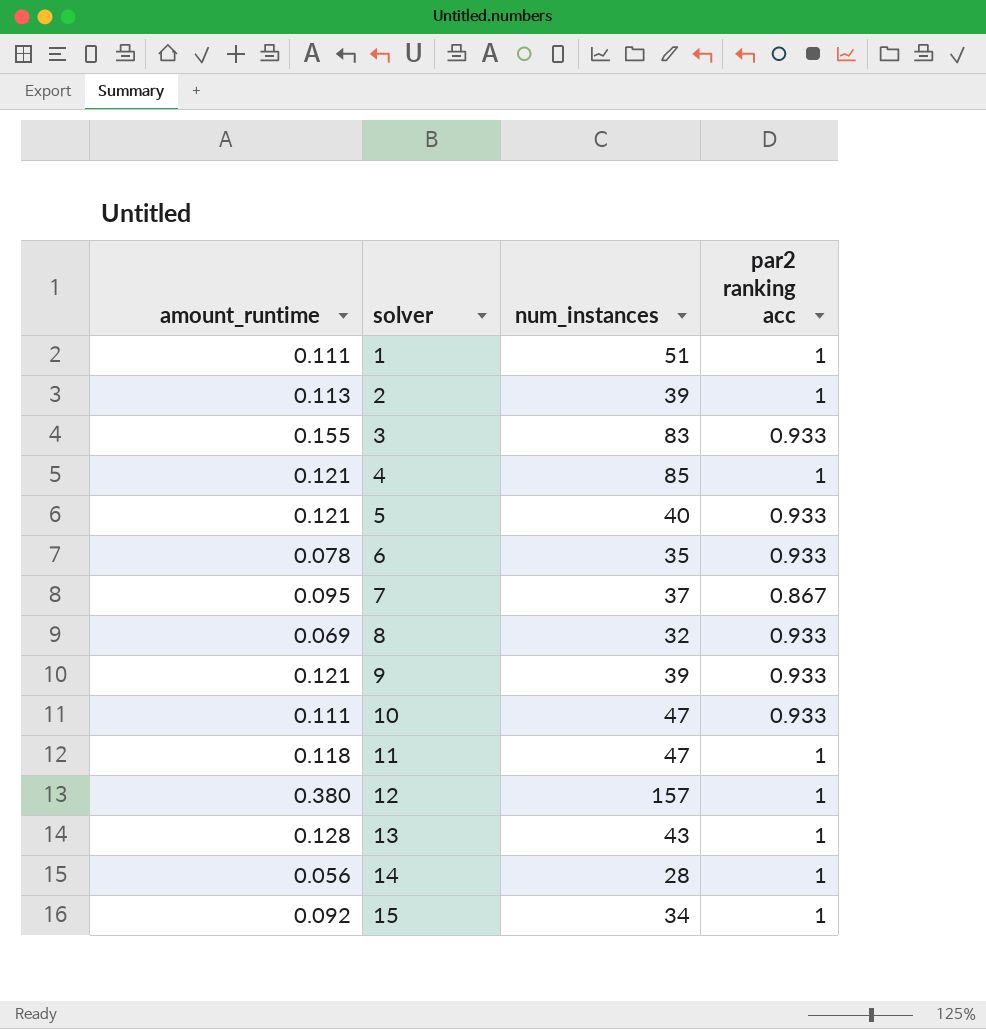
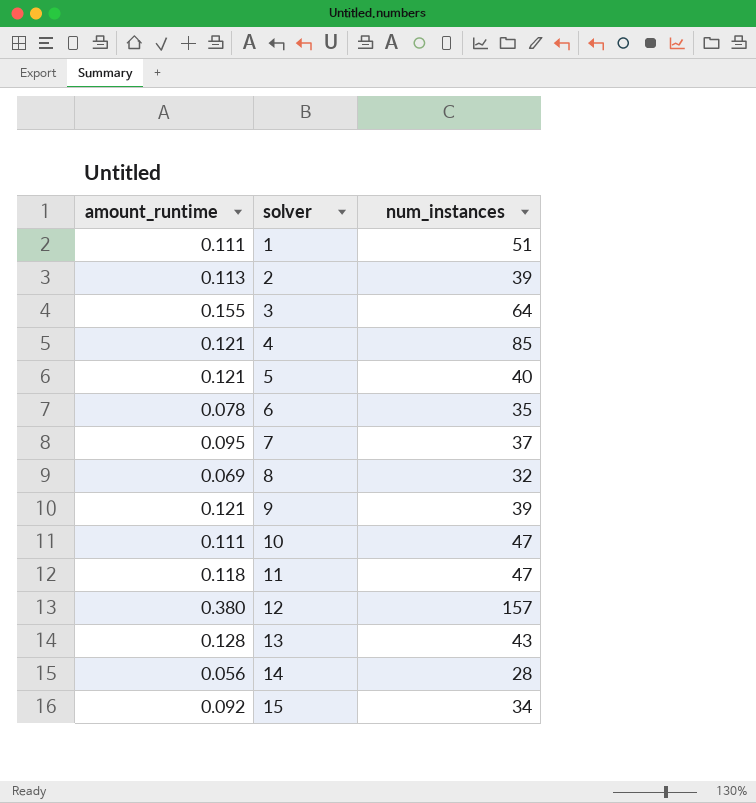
column par2 ranking acc | position: 4 -> none
3 | num_instances: 83 -> 64

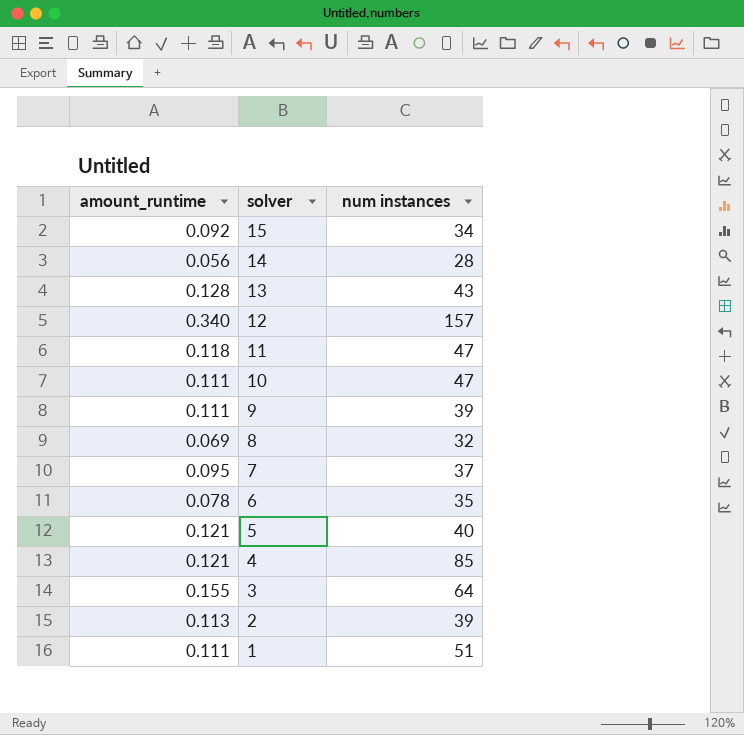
row order: solver ascending -> solver descending
column name: num_instances -> num instances
12 | amount_runtime: 0.380 -> 0.340
9 | amount_runtime: 0.121 -> 0.111

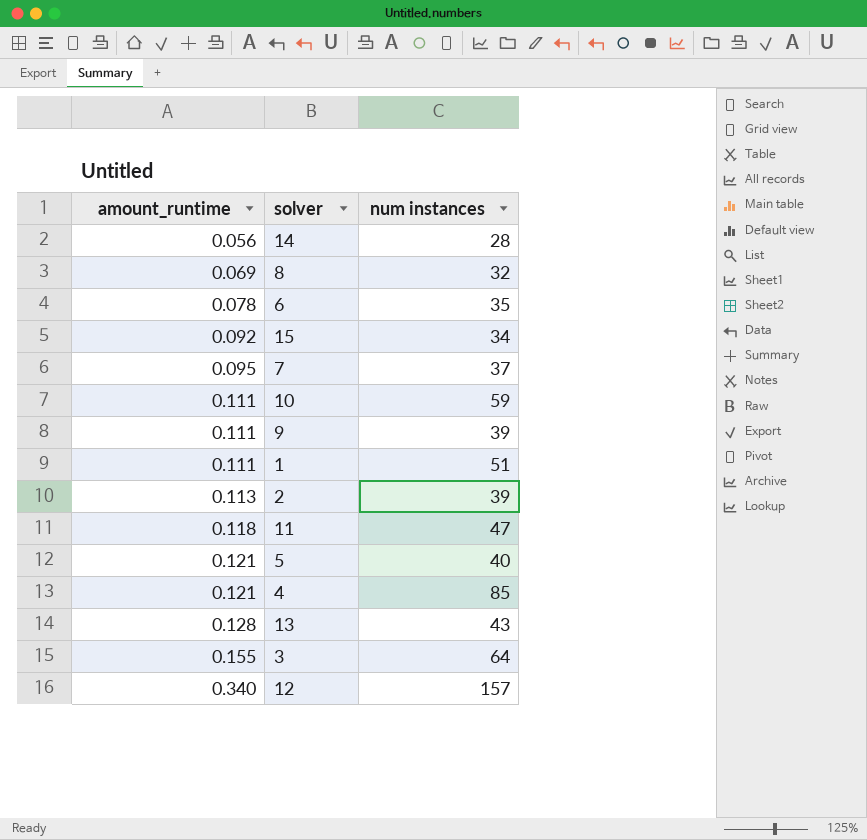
row order: solver descending -> amount_runtime ascending
10 | num instances: 47 -> 59

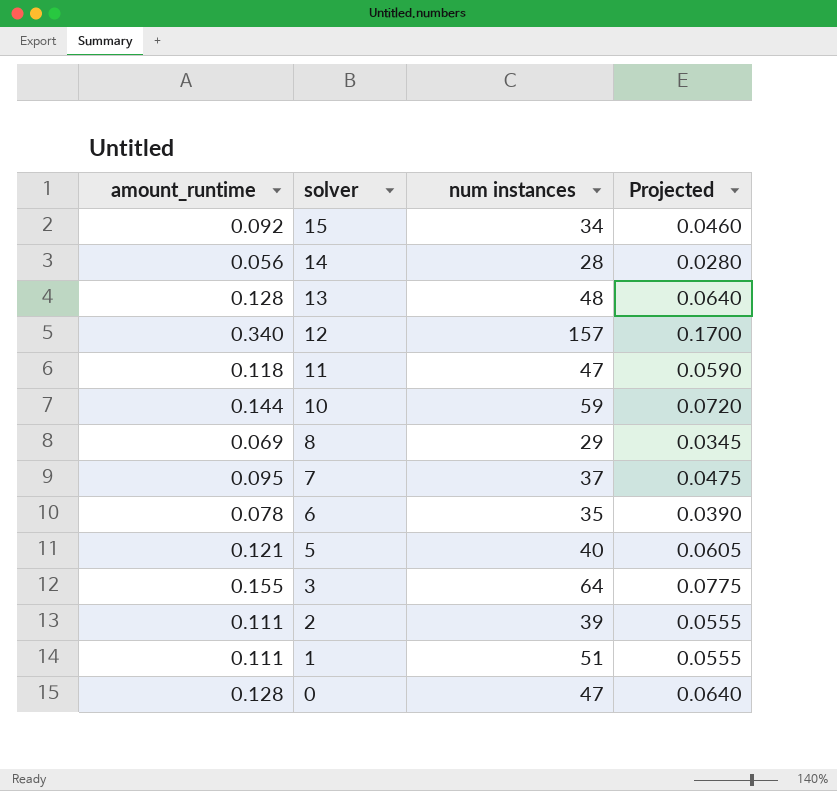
row order: amount_runtime ascending -> solver descending
column Projected | formula: none -> [amount_runtime] * 0.5
row 9: 0.111 | 39 -> none
row 4: 0.121 | 85 -> none
13 | num instances: 43 -> 48
10 | amount_runtime: 0.111 -> 0.144
8 | num instances: 32 -> 29
2 | amount_runtime: 0.113 -> 0.111
row 0: none -> 0.128 | 47 | 0.0640

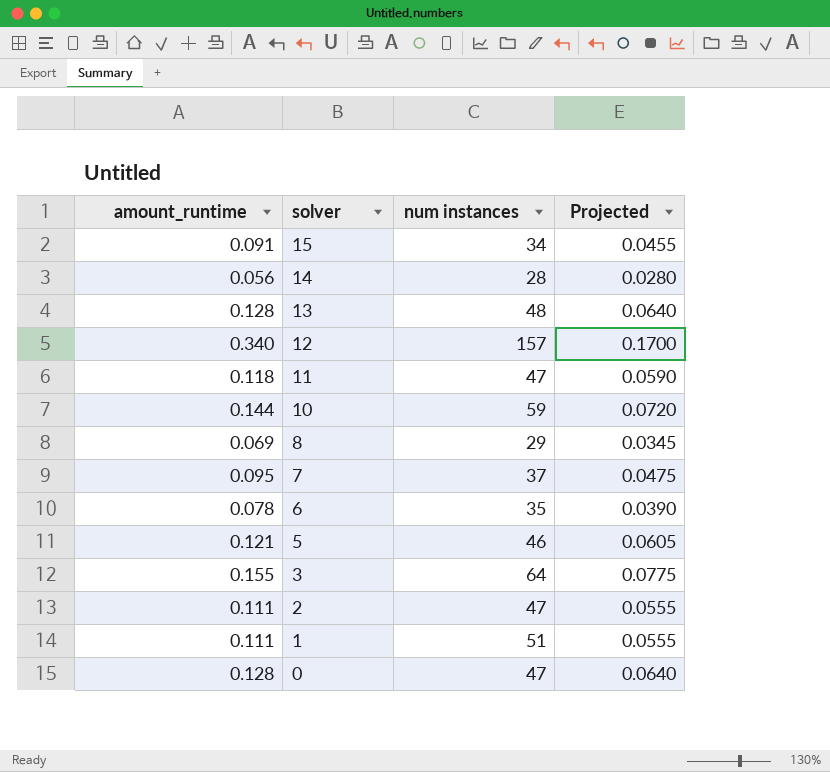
15 | amount_runtime: 0.092 -> 0.091
15 | Projected: 0.0460 -> 0.0455
5 | num instances: 40 -> 46
2 | num instances: 39 -> 47

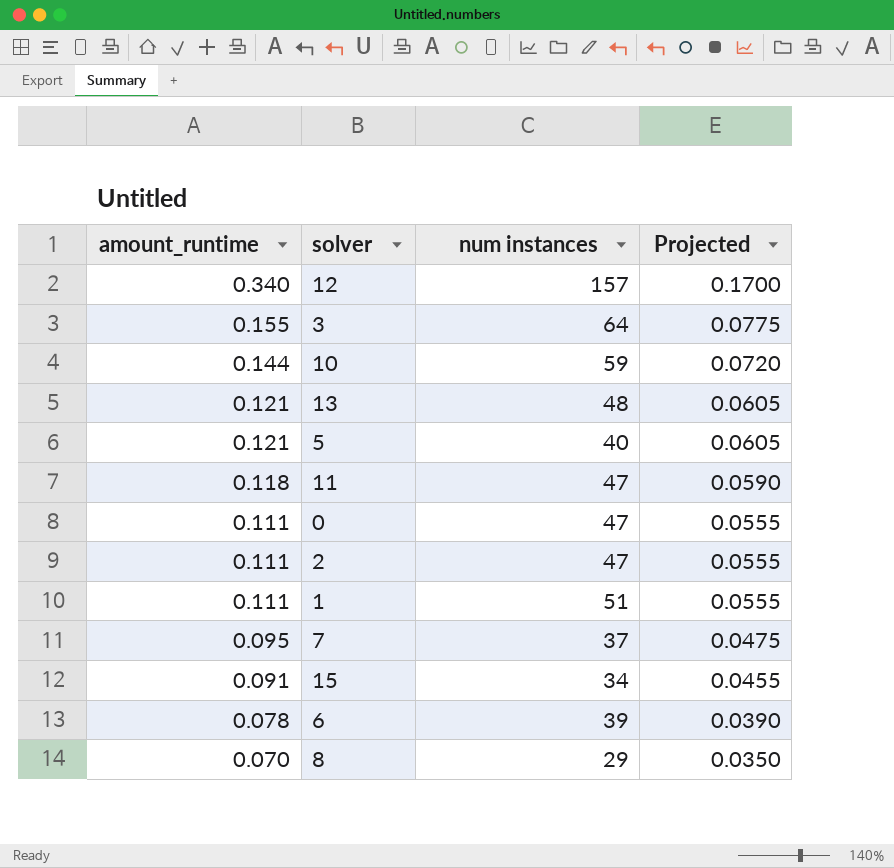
row order: solver descending -> amount_runtime descending
row 14: 0.056 | 28 | 0.0280 -> none
13 | amount_runtime: 0.128 -> 0.121
13 | Projected: 0.0640 -> 0.0605
5 | num instances: 46 -> 40
0 | amount_runtime: 0.128 -> 0.111
0 | Projected: 0.0640 -> 0.0555
6 | num instances: 35 -> 39
8 | amount_runtime: 0.069 -> 0.070
8 | Projected: 0.0345 -> 0.0350

